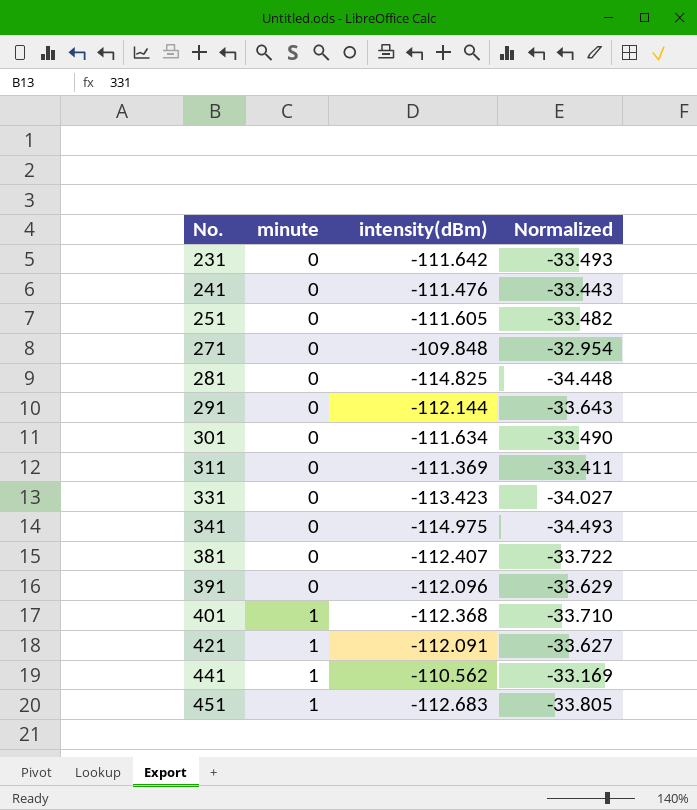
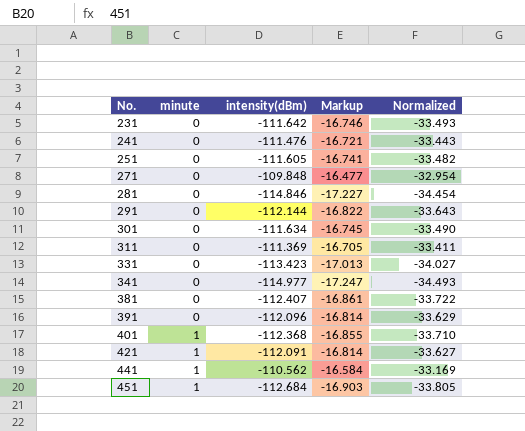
column Markup | formula: none -> [intensity(dBm)] * 0.15
281 | intensity(dBm): -114.825 -> -114.846
281 | Normalized: -34.448 -> -34.454
341 | intensity(dBm): -114.975 -> -114.977
451 | intensity(dBm): -112.683 -> -112.684

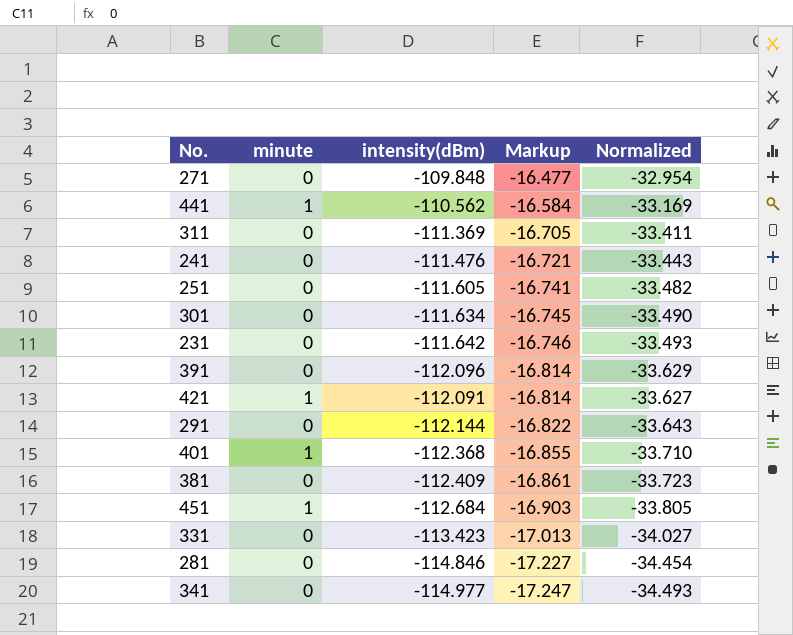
row order: No. ascending -> Markup descending
381 | intensity(dBm): -112.407 -> -112.409
381 | Normalized: -33.722 -> -33.723

